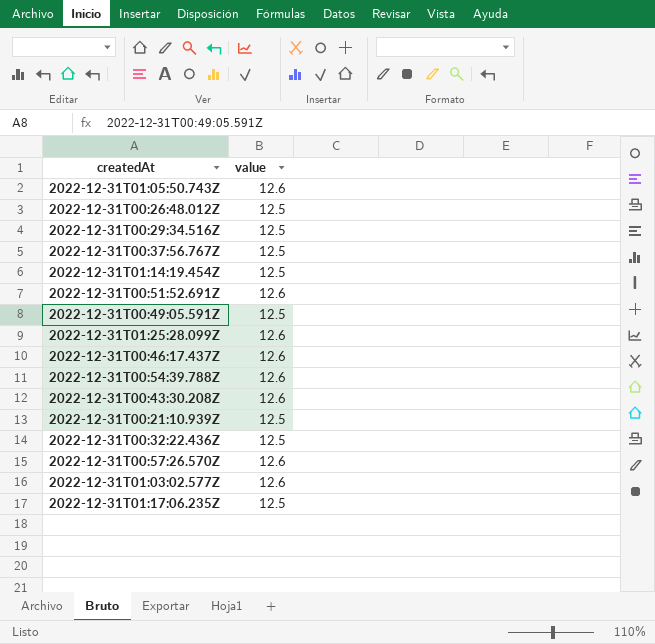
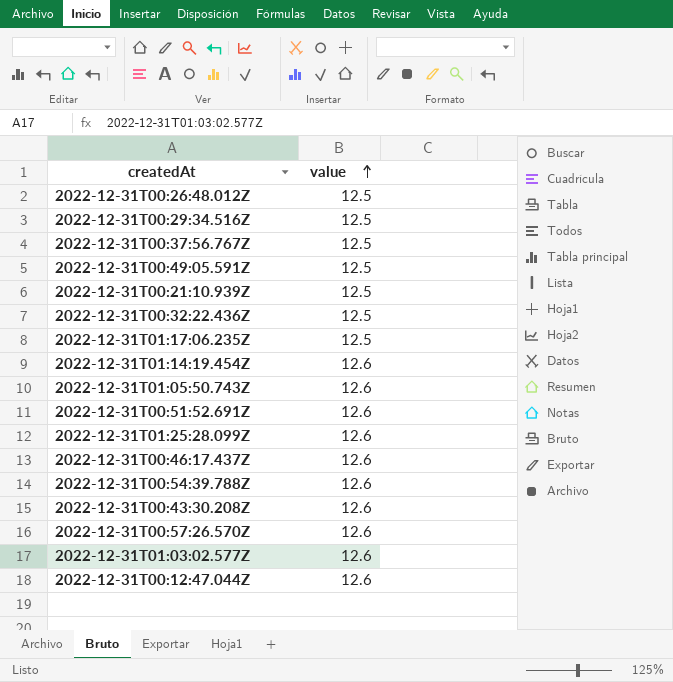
row order: none -> value ascending
2022-12-31T01:14:19.454Z | value: 12.5 -> 12.6
row 2022-12-31T00:12:47.044Z: none -> 12.6

